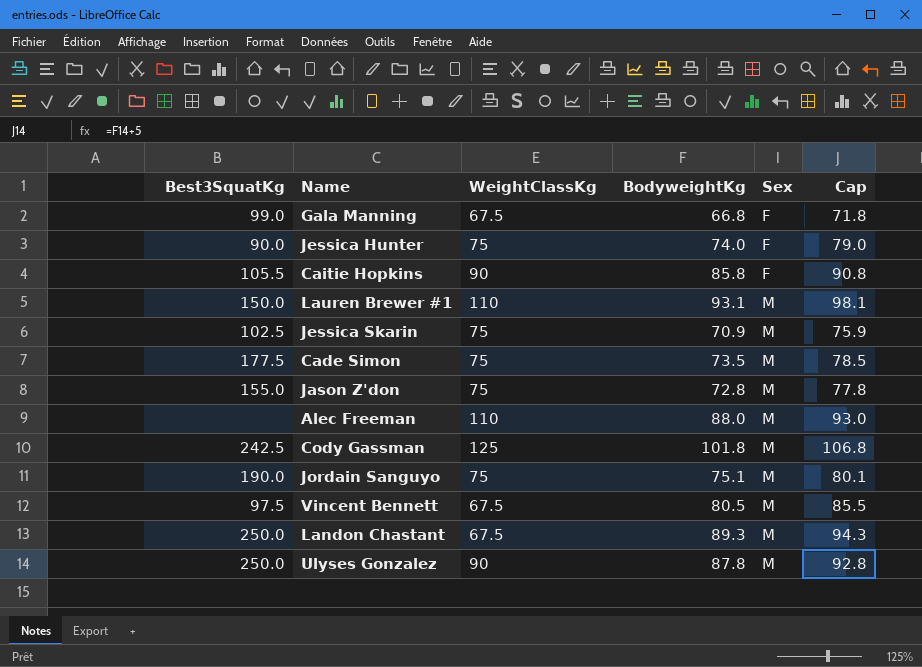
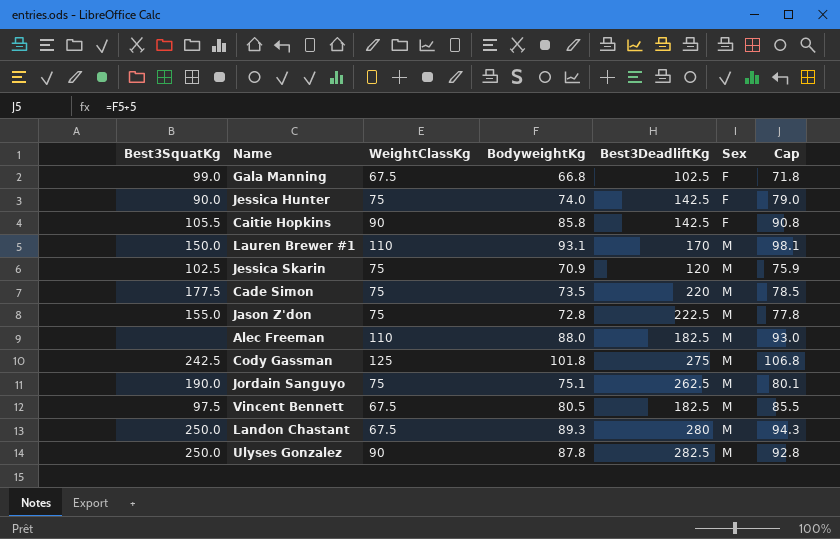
column Best3DeadliftKg | position: none -> 5

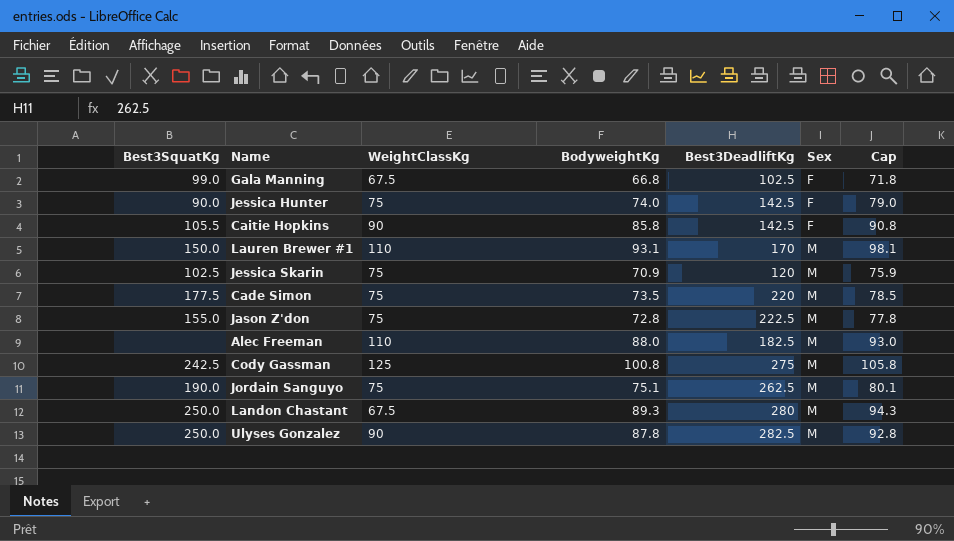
row Vincent Bennett: 97.5 | 67.5 | 80.5 | 182.5 | M | 85.5 -> none
Cody Gassman | BodyweightKg: 101.8 -> 100.8
Cody Gassman | Cap: 106.8 -> 105.8

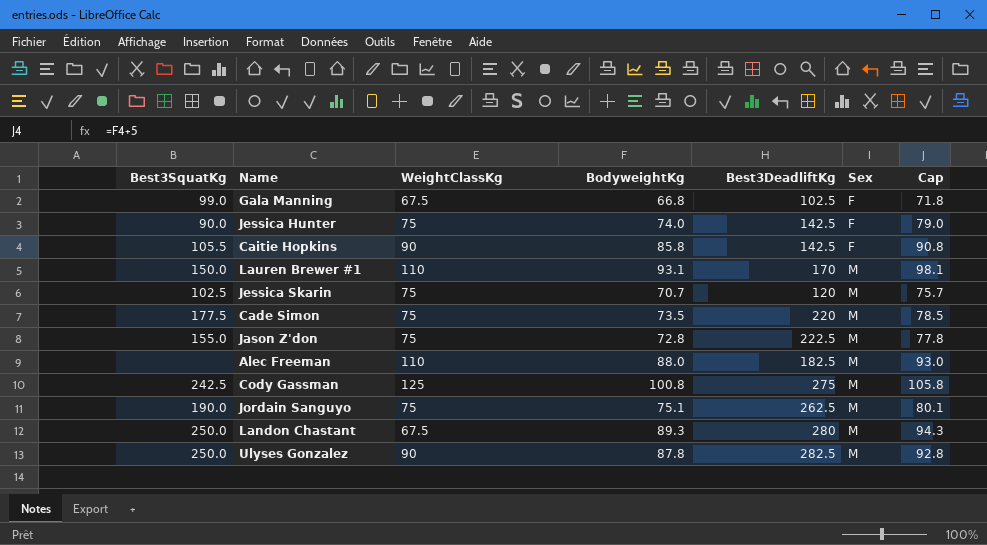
Jessica Skarin | BodyweightKg: 70.9 -> 70.7
Jessica Skarin | Cap: 75.9 -> 75.7

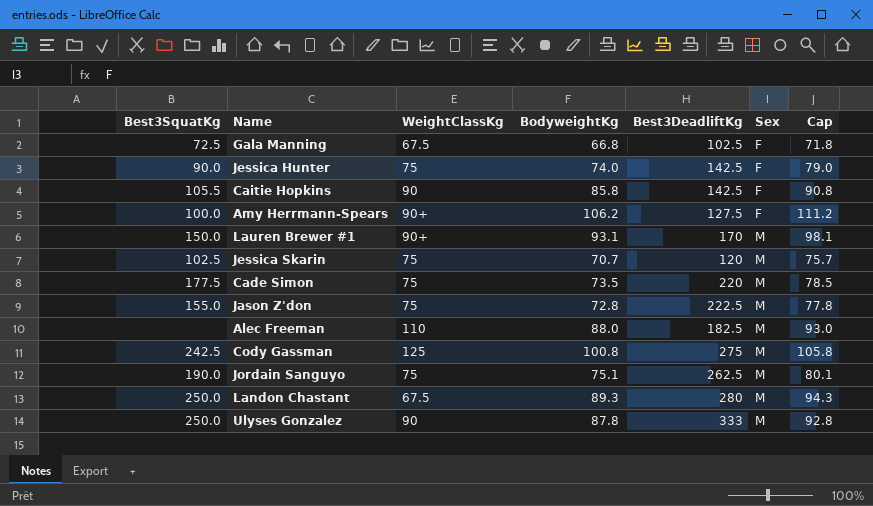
Gala Manning | Best3SquatKg: 99.0 -> 72.5
row Amy Herrmann-Spears: none -> 100.0 | 90+ | 106.2 | 127.5 | F | 111.2
Lauren Brewer #1 | WeightClassKg: 110 -> 90+
Ulyses Gonzalez | Best3DeadliftKg: 282.5 -> 333

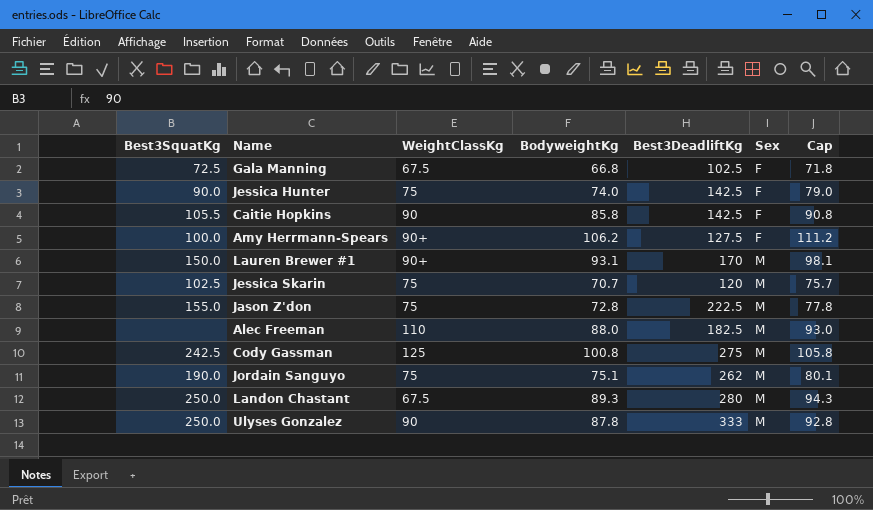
row Cade Simon: 177.5 | 75 | 73.5 | 220 | M | 78.5 -> none
Jordain Sanguyo | Best3DeadliftKg: 262.5 -> 262

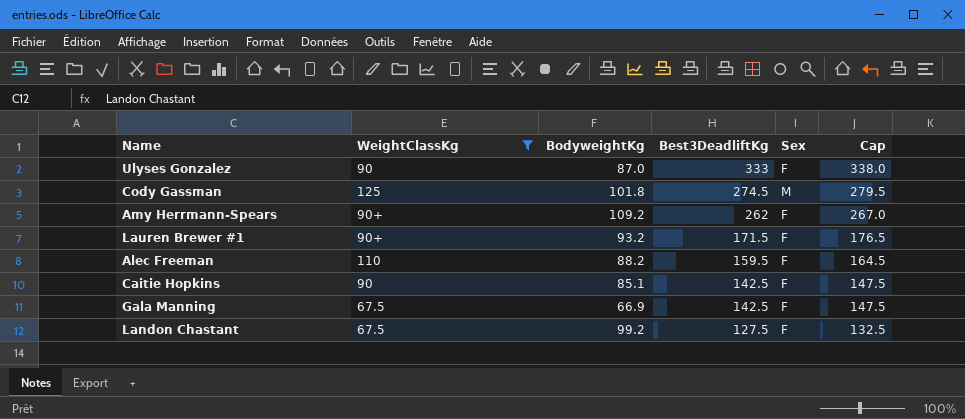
filter: none -> WeightClassKg != 75
row order: Sex ascending -> Best3DeadliftKg descending
column Best3SquatKg | position: 1 -> none
column Cap | formula: [BodyweightKg] + 5 -> [Best3DeadliftKg] + 5
Ulyses Gonzalez | BodyweightKg: 87.8 -> 87.0
Ulyses Gonzalez | Sex: M -> F
Cody Gassman | BodyweightKg: 100.8 -> 101.8
Cody Gassman | Best3DeadliftKg: 275 -> 274.5
Amy Herrmann-Spears | BodyweightKg: 106.2 -> 109.2
Amy Herrmann-Spears | Best3DeadliftKg: 127.5 -> 262
Lauren Brewer #1 | BodyweightKg: 93.1 -> 93.2
Lauren Brewer #1 | Best3DeadliftKg: 170 -> 171.5
Lauren Brewer #1 | Sex: M -> F
Alec Freeman | BodyweightKg: 88.0 -> 88.2
Alec Freeman | Best3DeadliftKg: 182.5 -> 159.5
Alec Freeman | Sex: M -> F
Caitie Hopkins | BodyweightKg: 85.8 -> 85.1
Gala Manning | BodyweightKg: 66.8 -> 66.9
Gala Manning | Best3DeadliftKg: 102.5 -> 142.5
Landon Chastant | BodyweightKg: 89.3 -> 99.2
Landon Chastant | Best3DeadliftKg: 280 -> 127.5
Landon Chastant | Sex: M -> F

